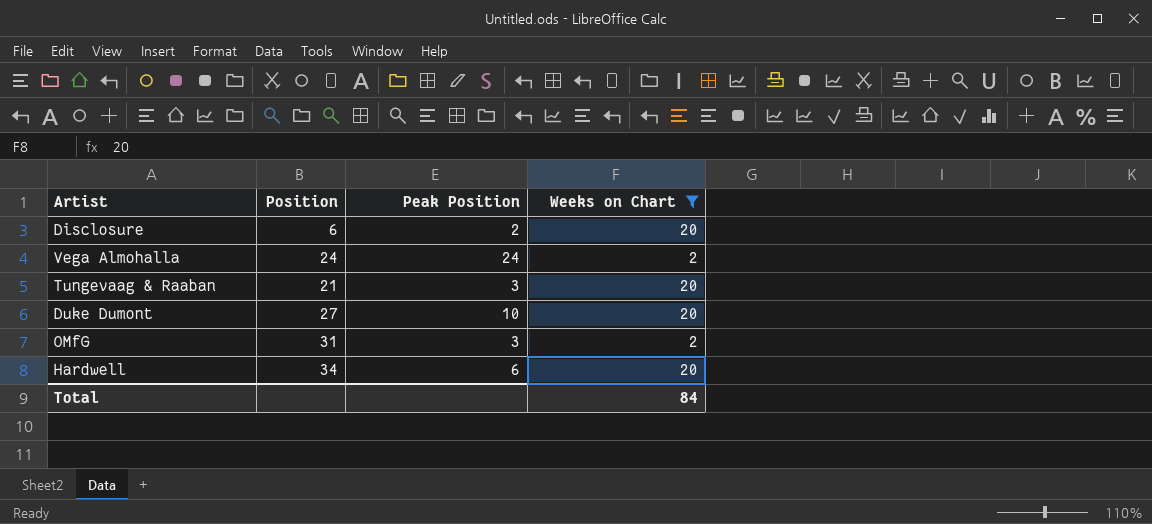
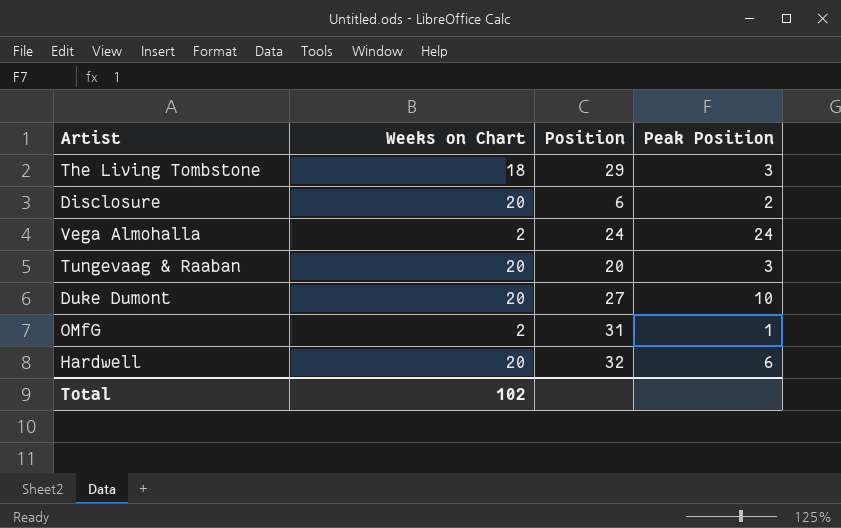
filter: Weeks on Chart != 18 -> none
column Weeks on Chart | position: 4 -> 2
Tungevaag & Raaban | Position: 21 -> 20
OMfG | Peak Position: 3 -> 1
Hardwell | Position: 34 -> 32
Total | Weeks on Chart: 84 -> 102

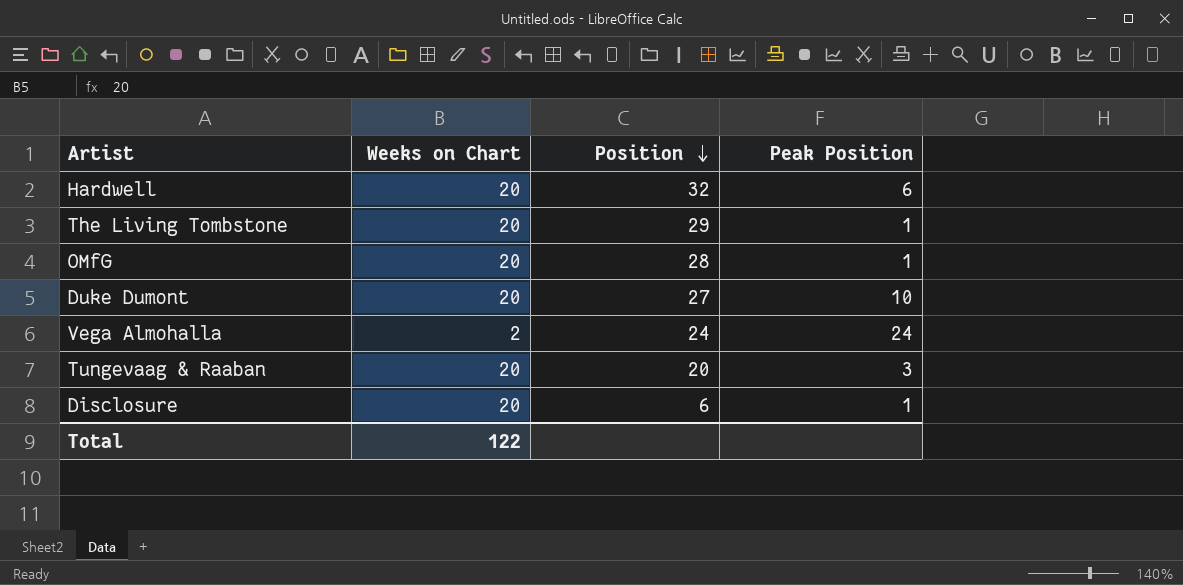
row order: none -> Position descending
The Living Tombstone | Weeks on Chart: 18 -> 20
The Living Tombstone | Peak Position: 3 -> 1
OMfG | Weeks on Chart: 2 -> 20
OMfG | Position: 31 -> 28
Disclosure | Peak Position: 2 -> 1
Total | Weeks on Chart: 102 -> 122

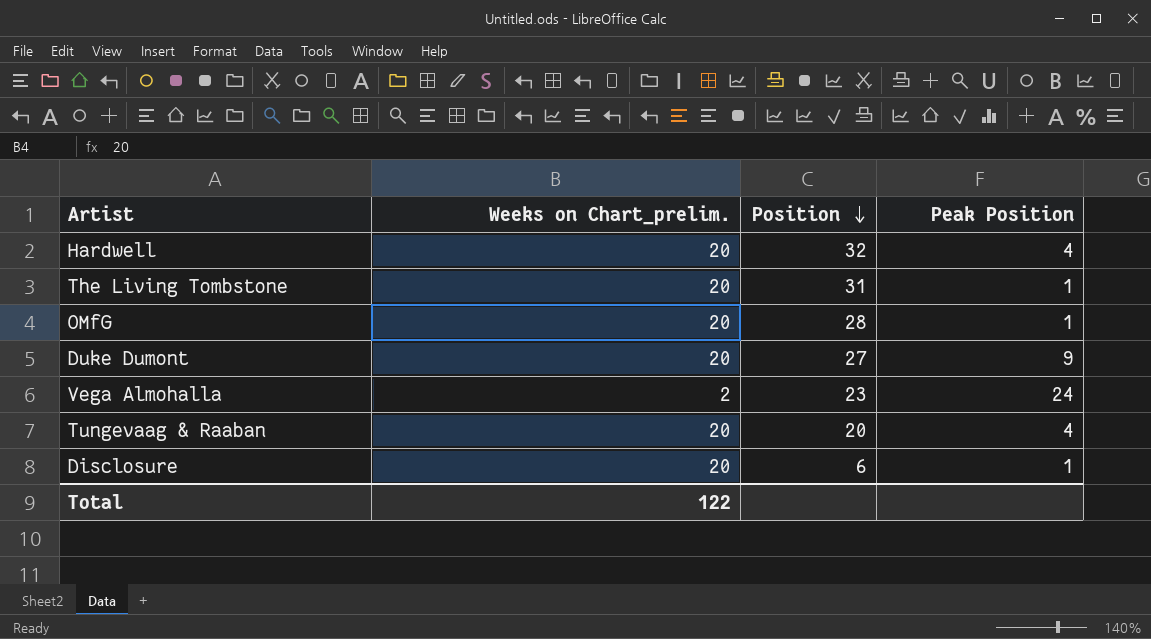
column name: Weeks on Chart -> Weeks on Chart_prelim.
Hardwell | Peak Position: 6 -> 4
The Living Tombstone | Position: 29 -> 31
Duke Dumont | Peak Position: 10 -> 9
Vega Almohalla | Position: 24 -> 23
Tungevaag & Raaban | Peak Position: 3 -> 4

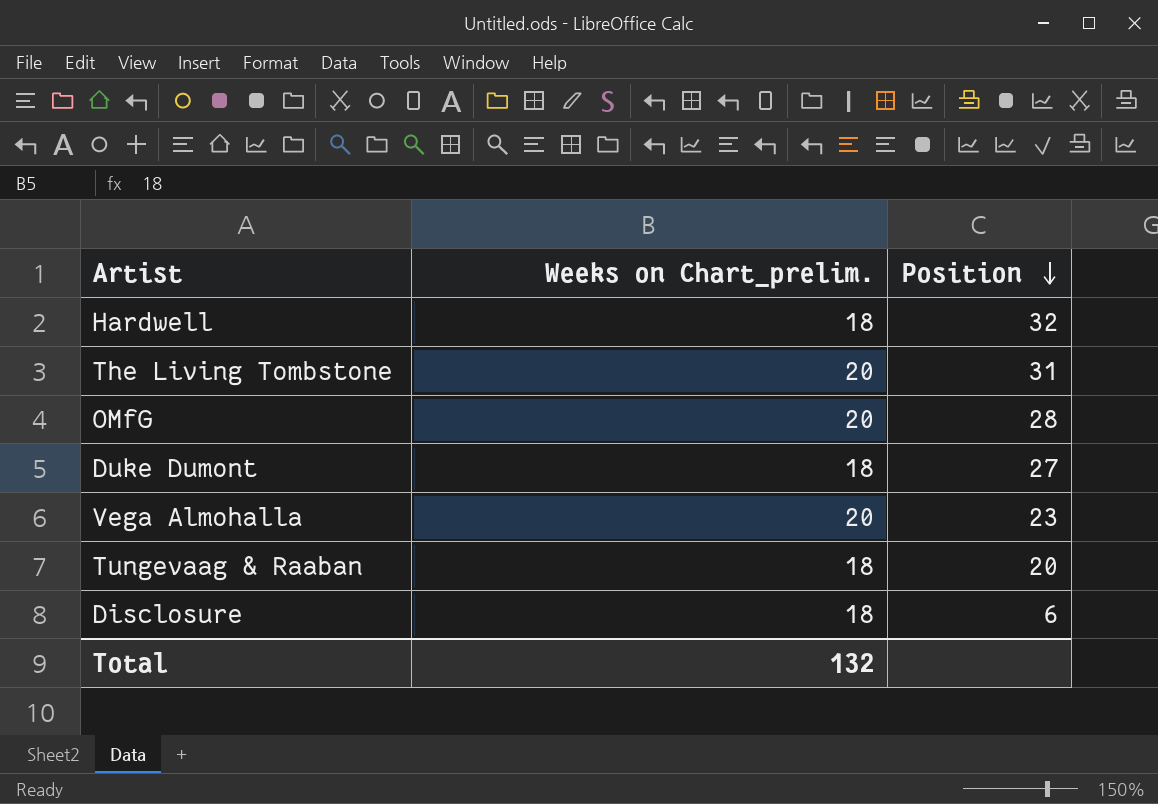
column Peak Position | position: 4 -> none
Hardwell | Weeks on Chart_prelim.: 20 -> 18
Duke Dumont | Weeks on Chart_prelim.: 20 -> 18
Vega Almohalla | Weeks on Chart_prelim.: 2 -> 20
Tungevaag & Raaban | Weeks on Chart_prelim.: 20 -> 18
Disclosure | Weeks on Chart_prelim.: 20 -> 18
Total | Weeks on Chart_prelim.: 122 -> 132

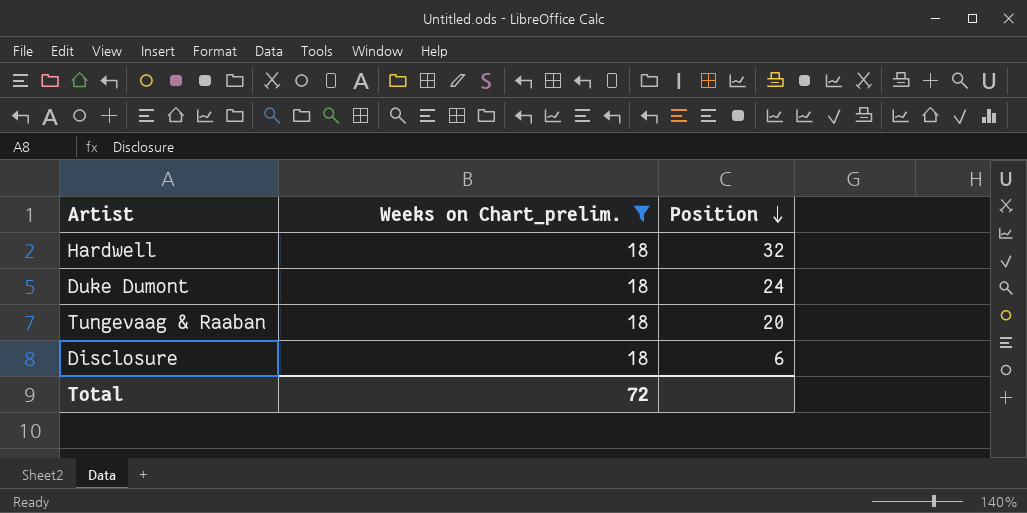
filter: none -> Weeks on Chart_prelim. = 18
Duke Dumont | Position: 27 -> 24
Total | Weeks on Chart_prelim.: 132 -> 72

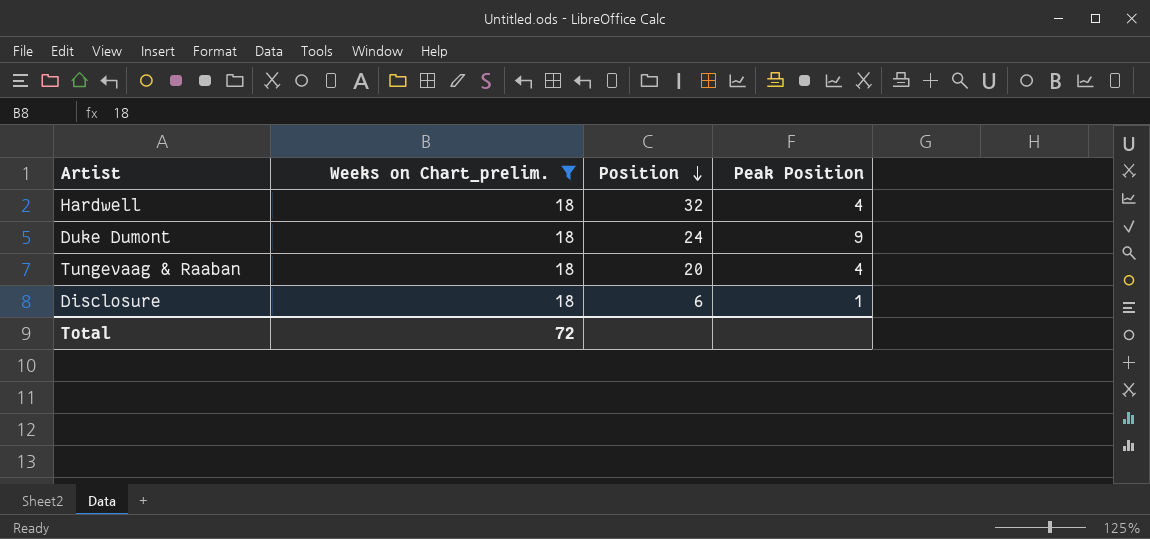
column Peak Position | position: none -> 4

